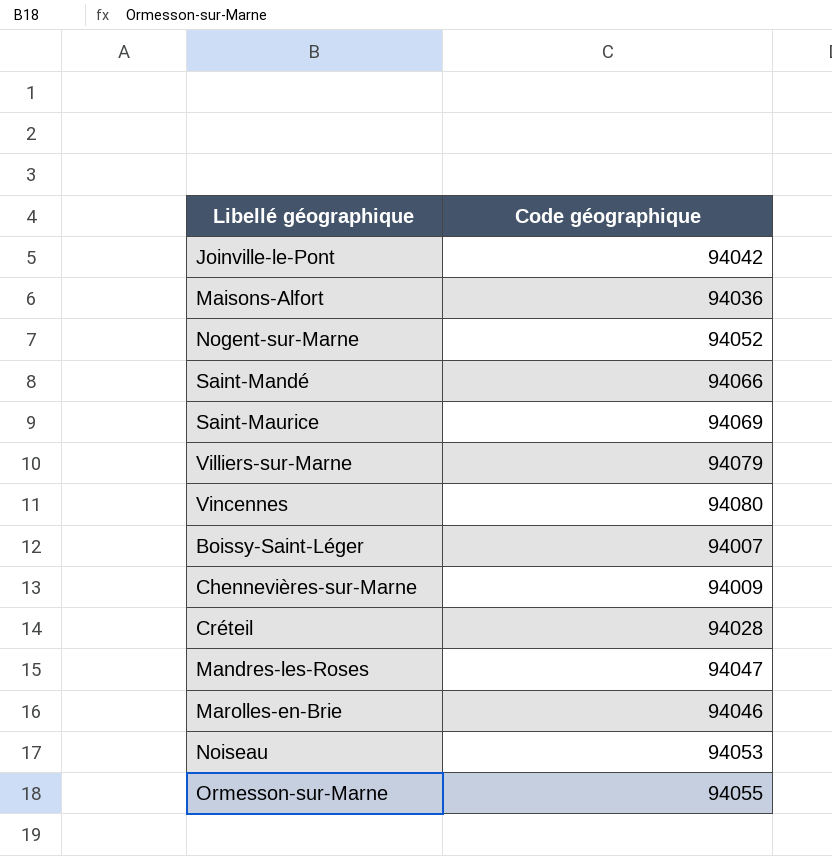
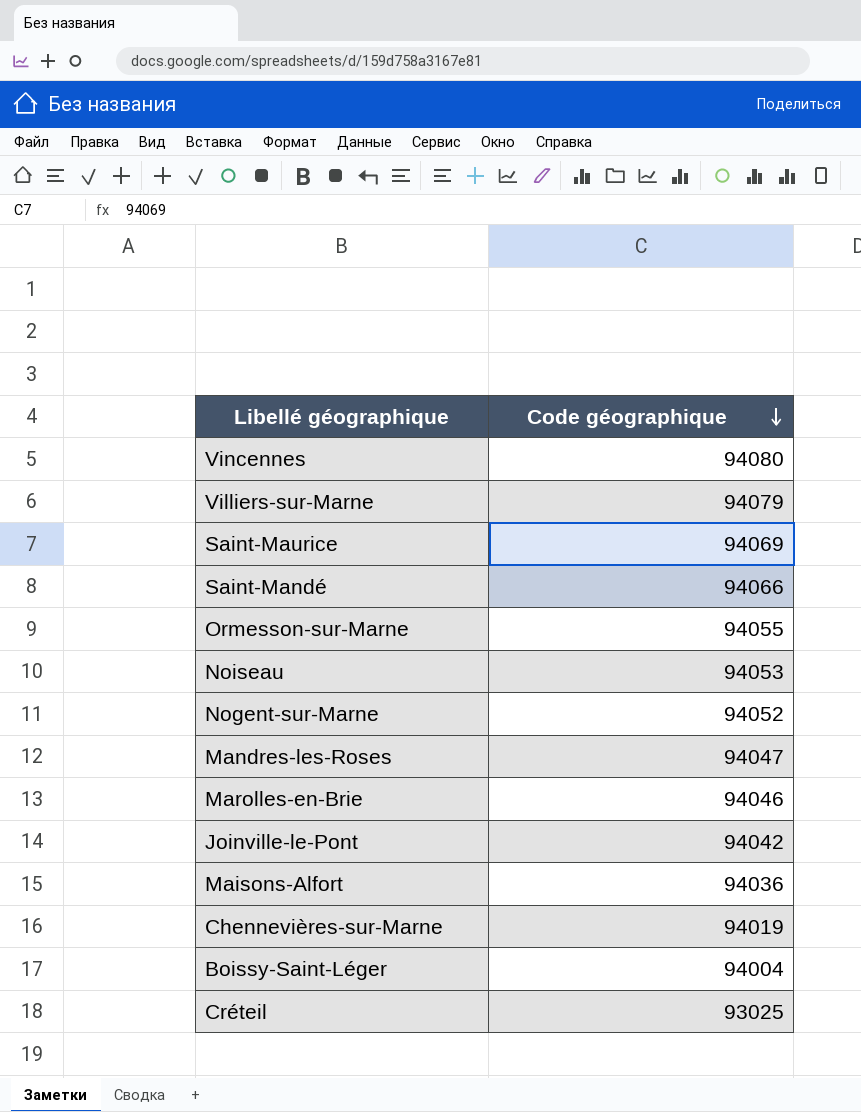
row order: none -> Code géographique descending
Chennevières-sur-Marne | Code géographique: 94009 -> 94019
Boissy-Saint-Léger | Code géographique: 94007 -> 94004
Créteil | Code géographique: 94028 -> 93025

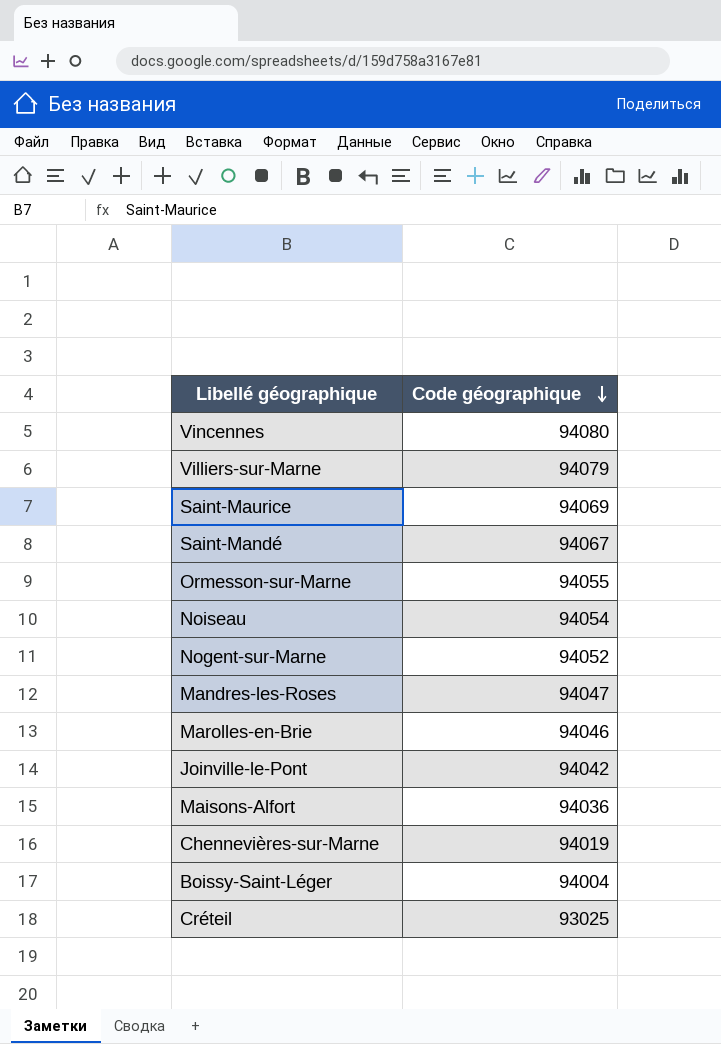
Saint-Mandé | Code géographique: 94066 -> 94067
Noiseau | Code géographique: 94053 -> 94054

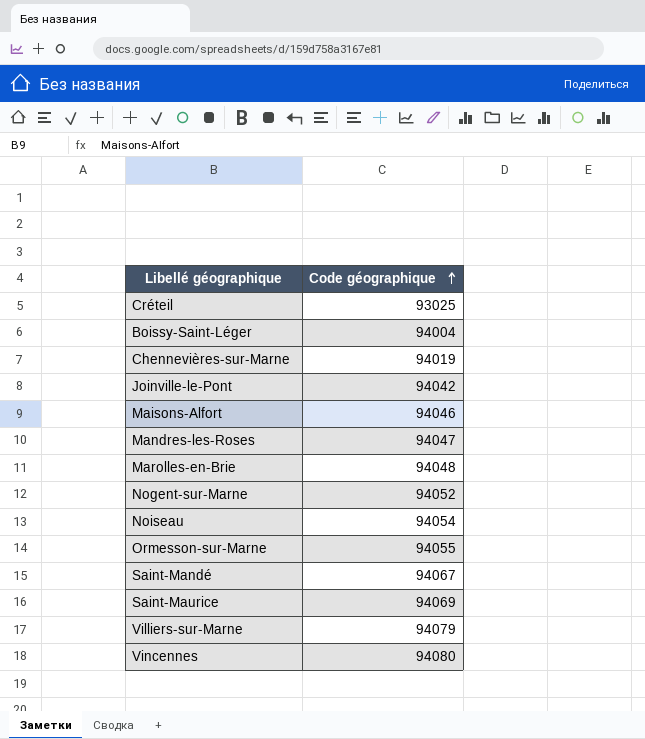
row order: Code géographique descending -> Code géographique ascending
Maisons-Alfort | Code géographique: 94036 -> 94046
Marolles-en-Brie | Code géographique: 94046 -> 94048

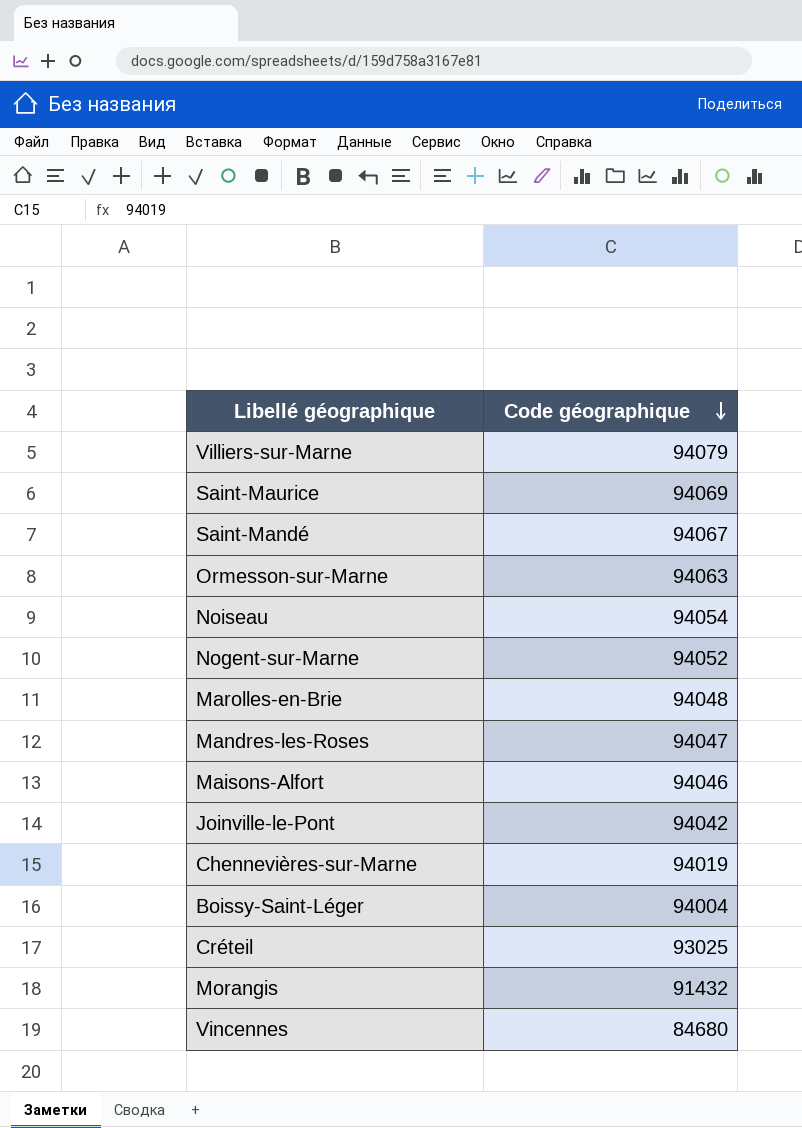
row order: Code géographique ascending -> Code géographique descending
Ormesson-sur-Marne | Code géographique: 94055 -> 94063
row Morangis: none -> 91432
Vincennes | Code géographique: 94080 -> 84680

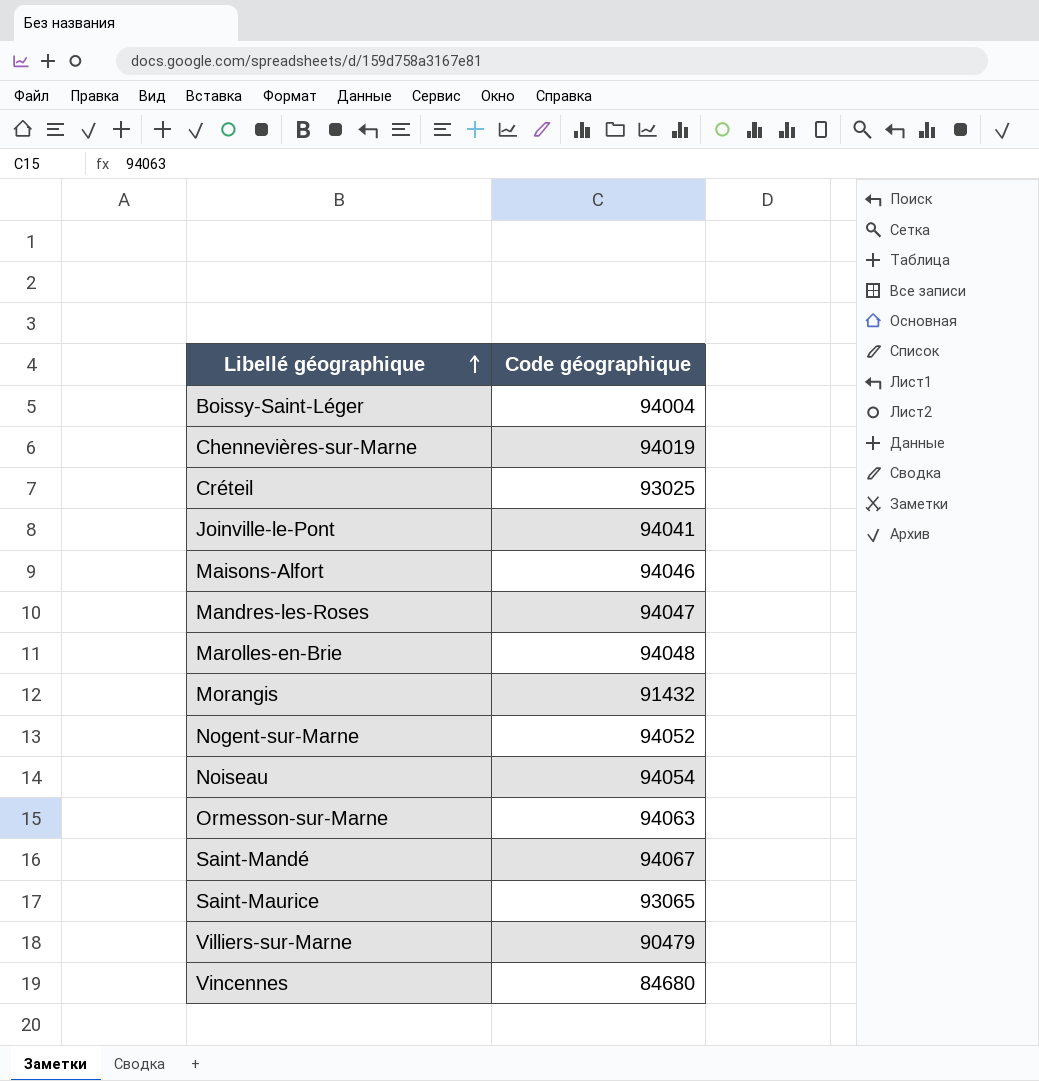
row order: Code géographique descending -> Libellé géographique ascending
Joinville-le-Pont | Code géographique: 94042 -> 94041
Saint-Maurice | Code géographique: 94069 -> 93065
Villiers-sur-Marne | Code géographique: 94079 -> 90479

